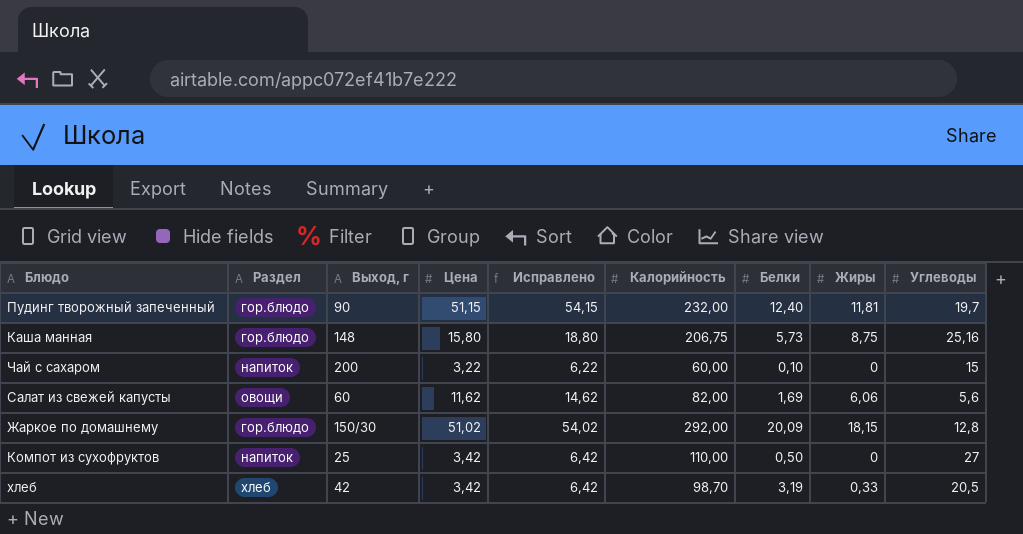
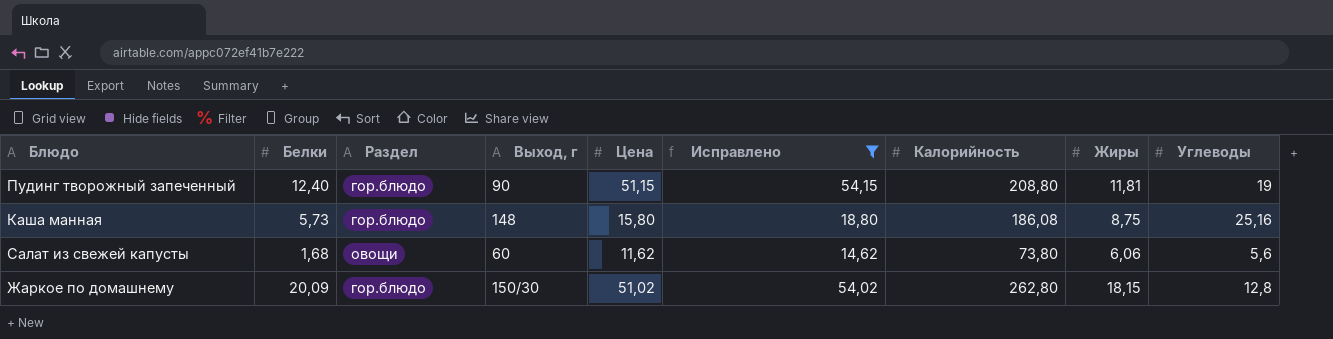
filter: none -> Исправлено >= 14,62
column Белки | position: 7 -> 2
Пудинг творожный запеченный | Калорийность: 232,00 -> 208,80
Пудинг творожный запеченный | Углеводы: 19,7 -> 19
Каша манная | Калорийность: 206,75 -> 186,08
Салат из свежей капусты | Белки: 1,69 -> 1,68
Салат из свежей капусты | Калорийность: 82,00 -> 73,80
Жаркое по домашнему | Калорийность: 292,00 -> 262,80

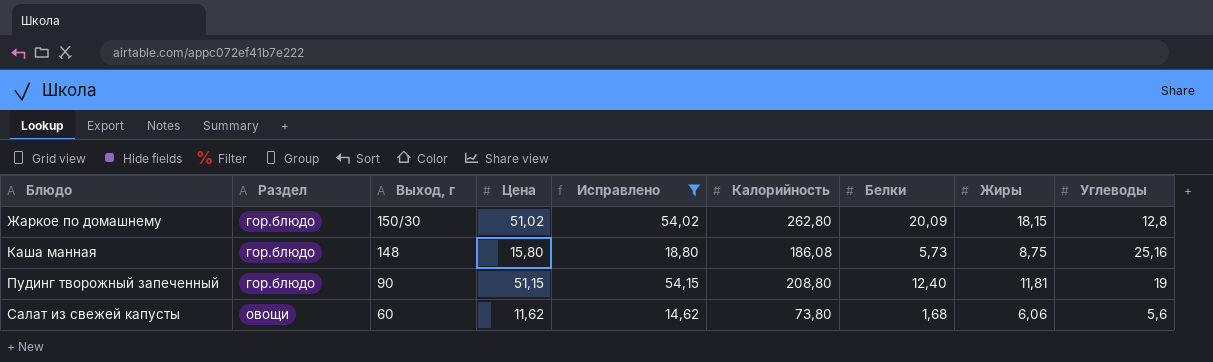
row order: none -> Блюдо ascending
column Белки | position: 2 -> 7

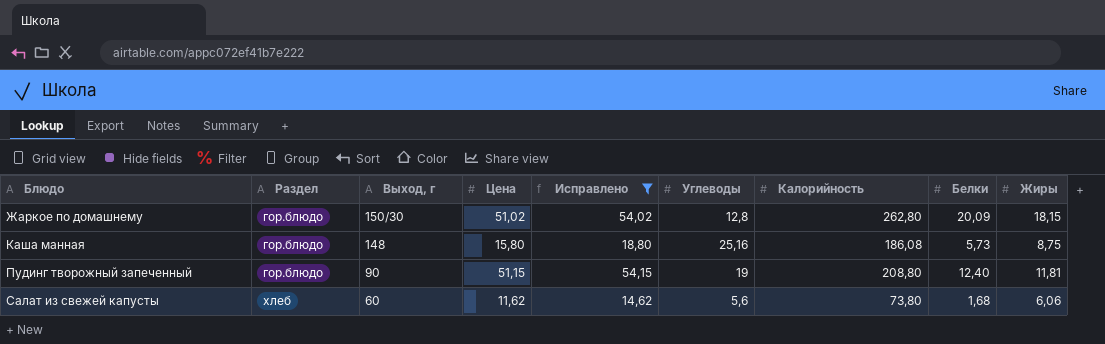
column Углеводы | position: 9 -> 6
Салат из свежей капусты | Раздел: овощи -> хлеб

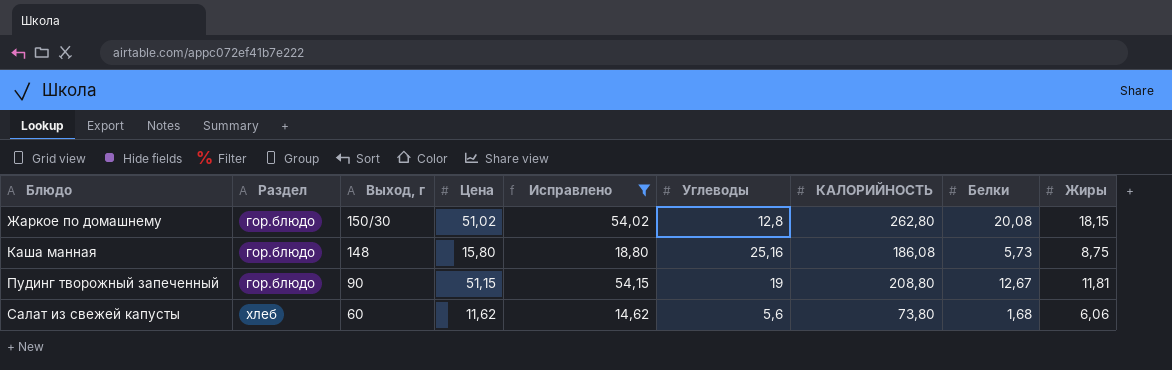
column name: Калорийность -> КАЛОРИЙНОСТЬ
Жаркое по домашнему | Белки: 20,09 -> 20,08
Пудинг творожный запеченный | Белки: 12,40 -> 12,67

